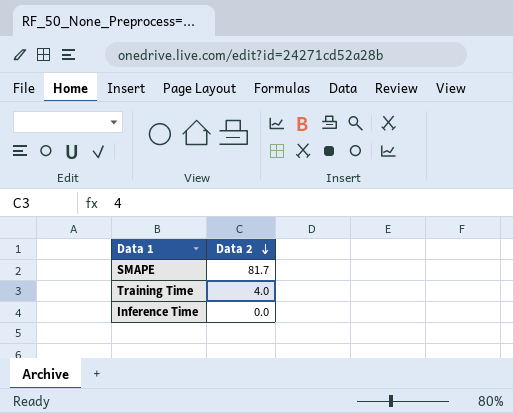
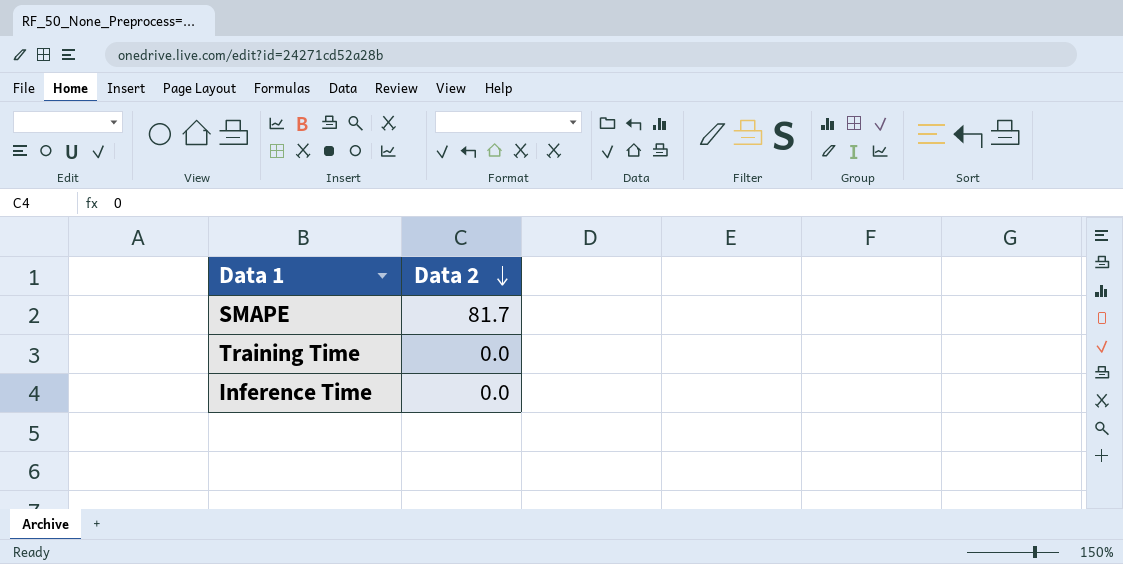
Training Time | Data 2: 4.0 -> 0.0

